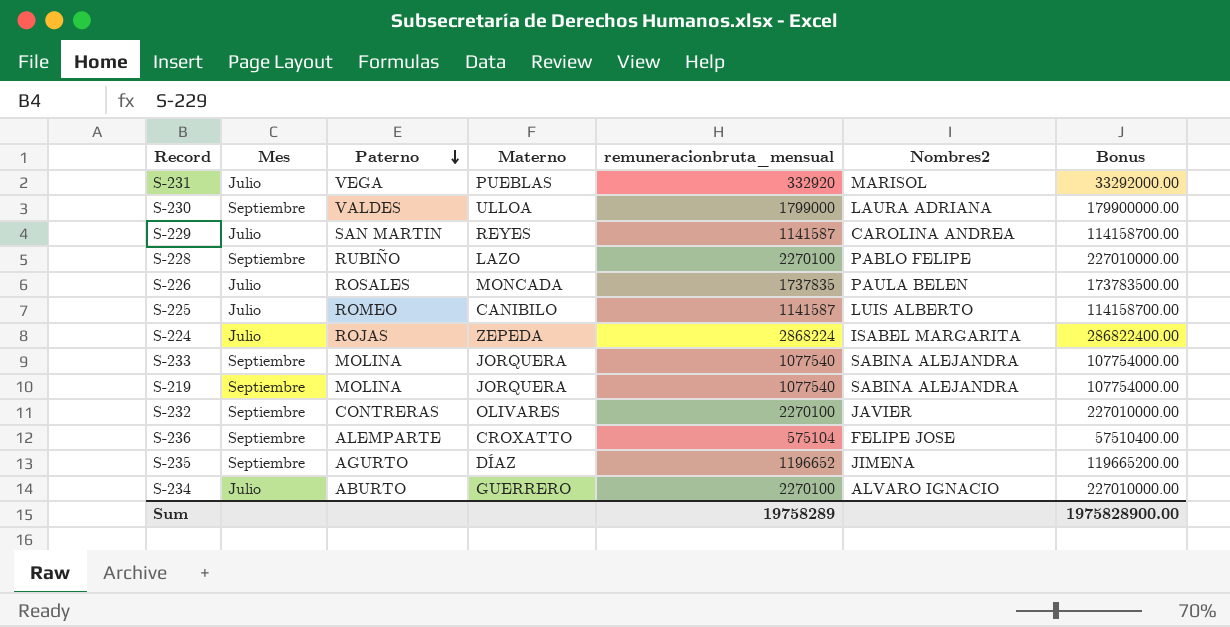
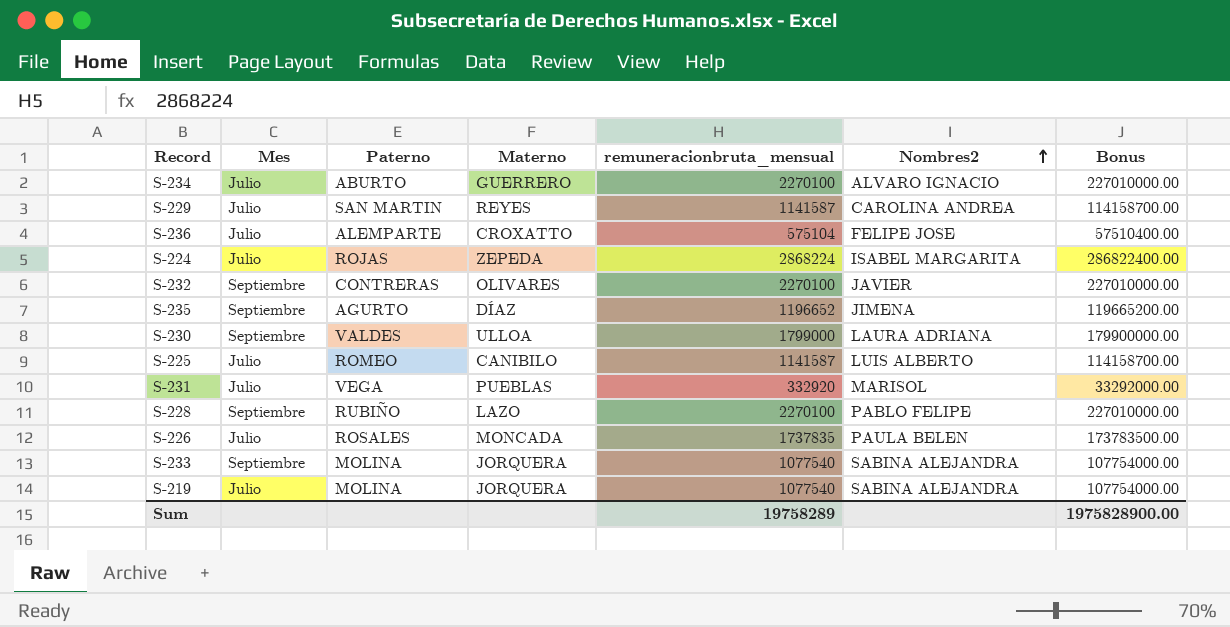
row order: Paterno descending -> Nombres2 ascending
S-236 | Mes: Septiembre -> Julio
S-219 | Mes: Septiembre -> Julio

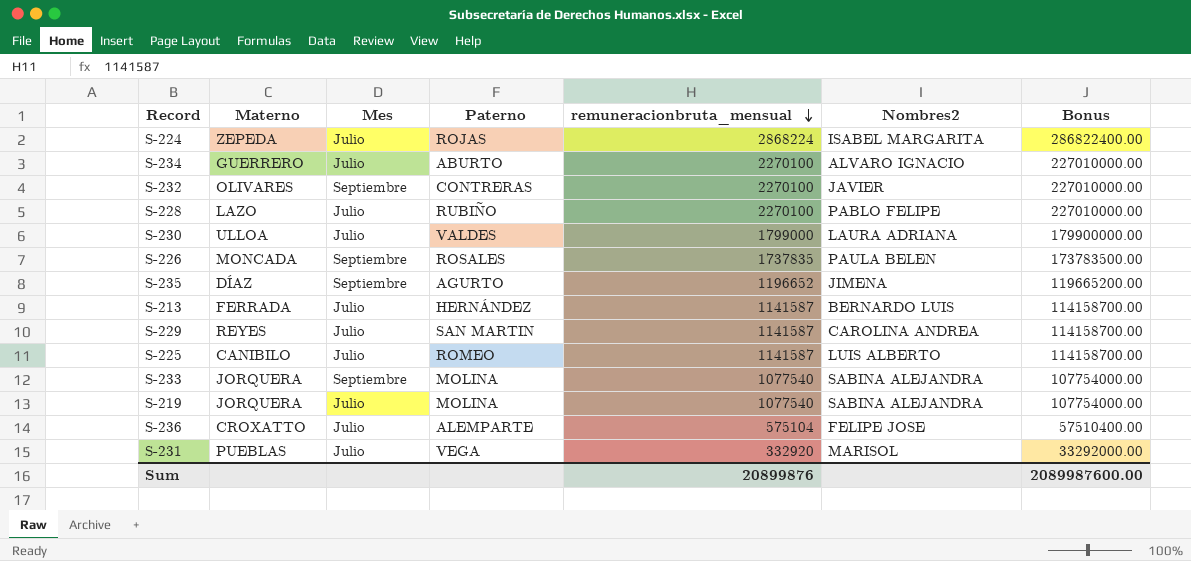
row order: Nombres2 ascending -> remuneracionbruta_mensual descending
column Materno | position: 4 -> 2
S-228 | Mes: Septiembre -> Julio
S-230 | Mes: Septiembre -> Julio
S-226 | Mes: Julio -> Septiembre
row S-213: none -> FERRADA | Julio | HERNÁNDEZ | 1141587 | BERNARDO LUIS | 114158700.00
Sum | remuneracionbruta_mensual: 19758289 -> 20899876
Sum | Bonus: 1975828900.00 -> 2089987600.00

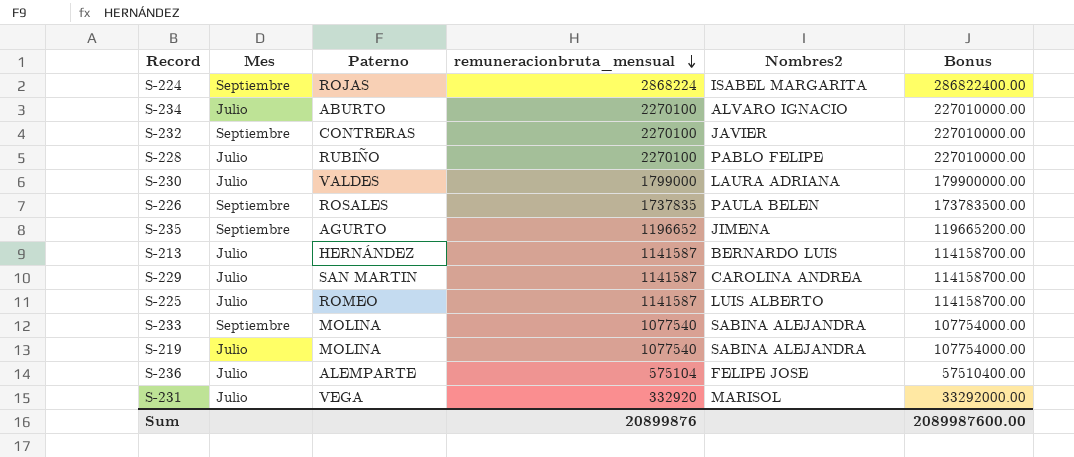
column Materno | position: 2 -> none
S-224 | Mes: Julio -> Septiembre

